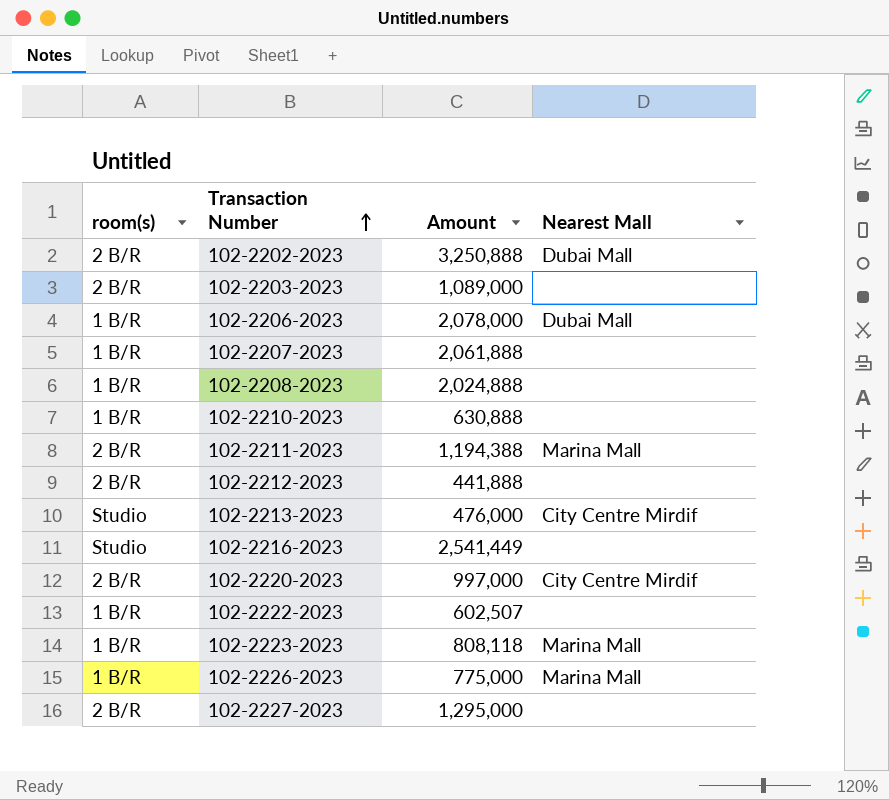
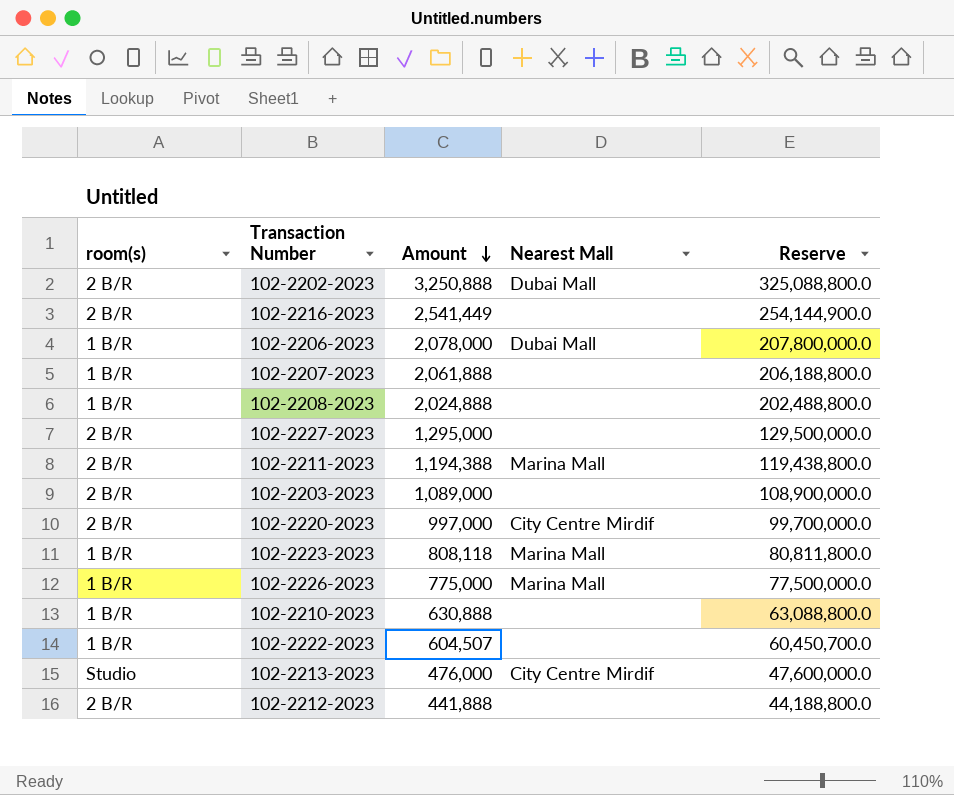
row order: Transaction Number ascending -> Amount descending
column Reserve | formula: none -> [Amount] * 100
102-2216-2023 | room(s): Studio -> 2 B/R
102-2222-2023 | Amount: 602,507 -> 604,507

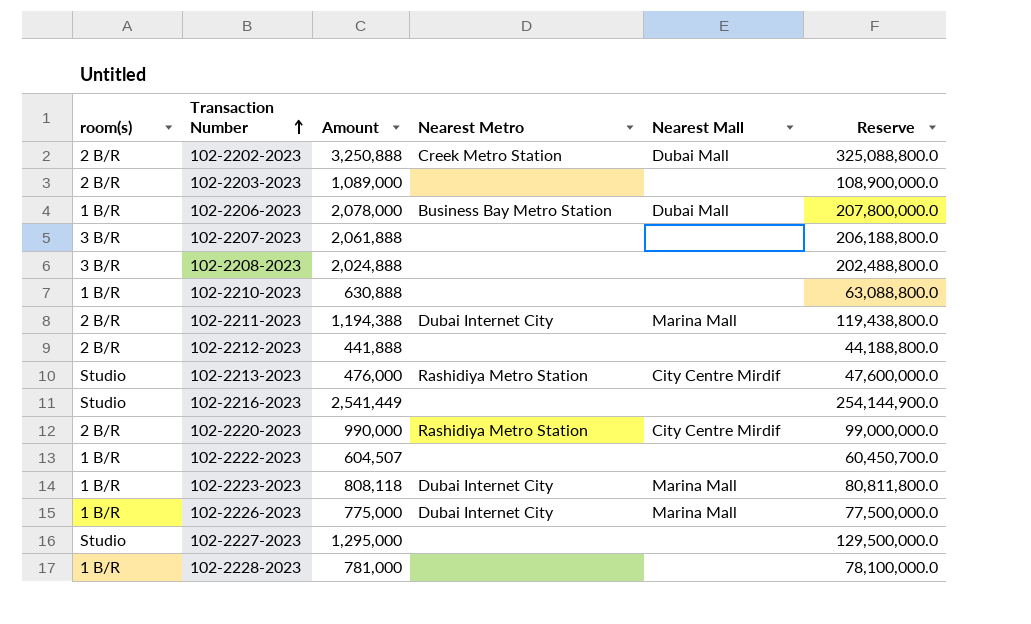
row order: Amount descending -> Transaction Number ascending
column Nearest Metro | position: none -> 4
102-2207-2023 | room(s): 1 B/R -> 3 B/R
102-2208-2023 | room(s): 1 B/R -> 3 B/R
102-2216-2023 | room(s): 2 B/R -> Studio
102-2220-2023 | Amount: 997,000 -> 990,000
102-2220-2023 | Reserve: 99,700,000.0 -> 99,000,000.0
102-2227-2023 | room(s): 2 B/R -> Studio
row 102-2228-2023: none -> 1 B/R | 781,000 | none | none | 78,100,000.0

